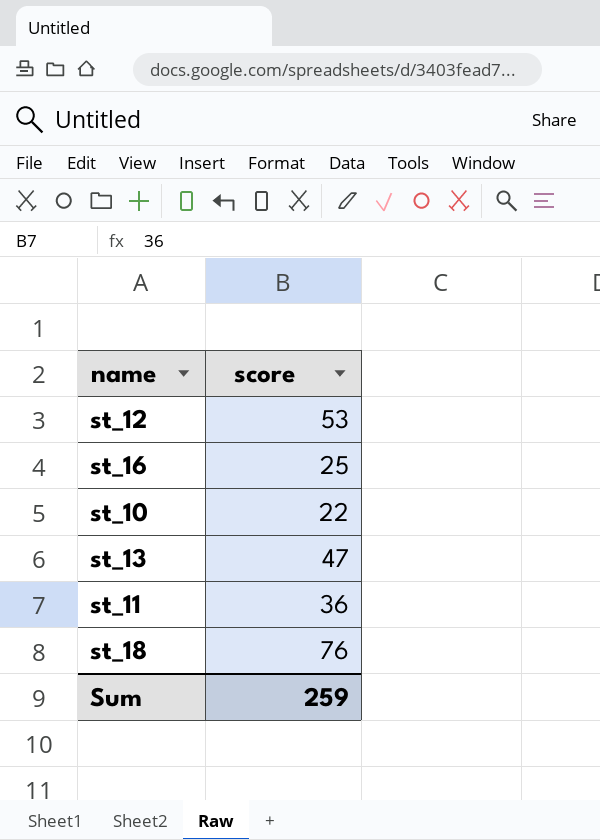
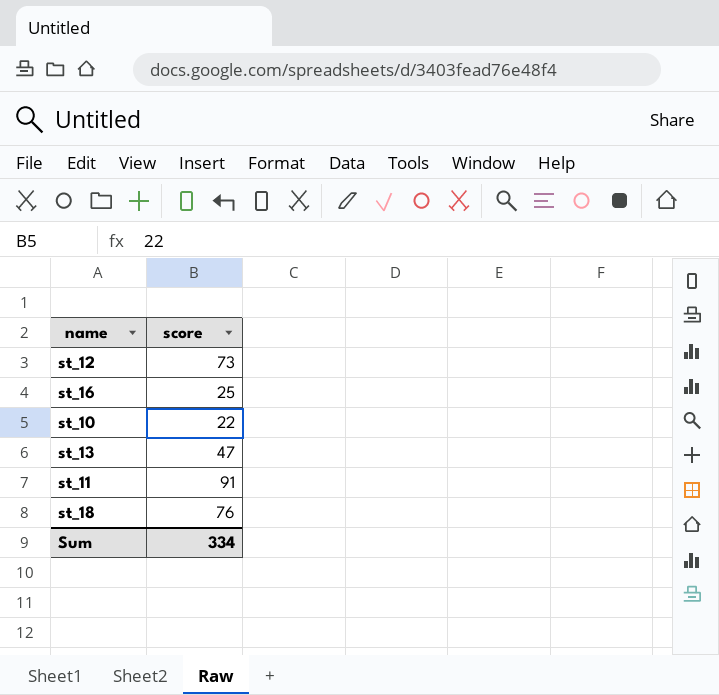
st_12 | score: 53 -> 73
st_11 | score: 36 -> 91
Sum | score: 259 -> 334

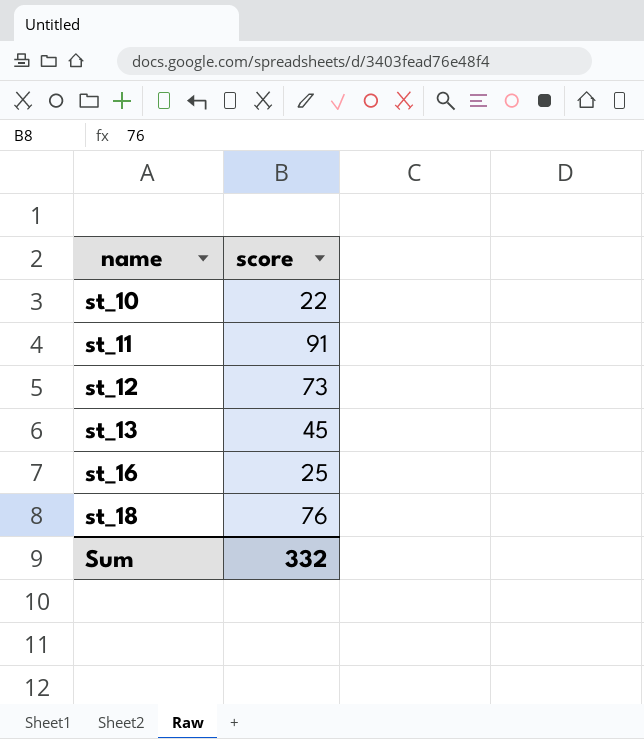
row order: none -> name ascending
st_13 | score: 47 -> 45
Sum | score: 334 -> 332

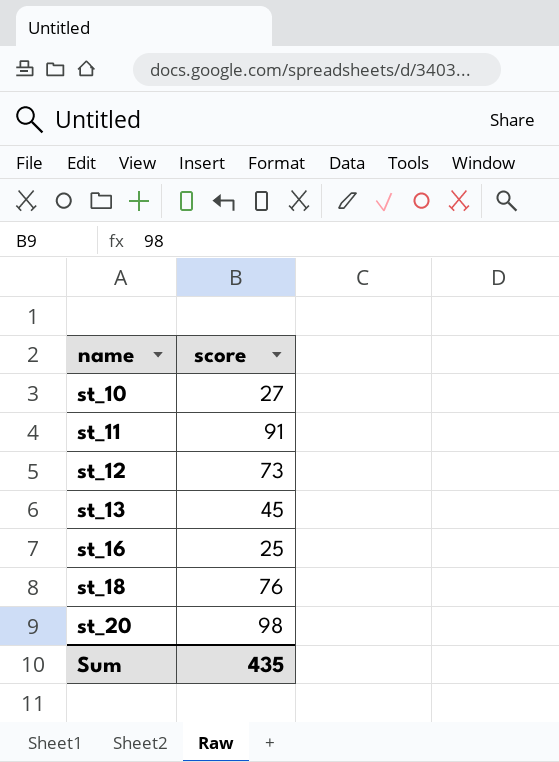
st_10 | score: 22 -> 27
row st_20: none -> 98
Sum | score: 332 -> 435

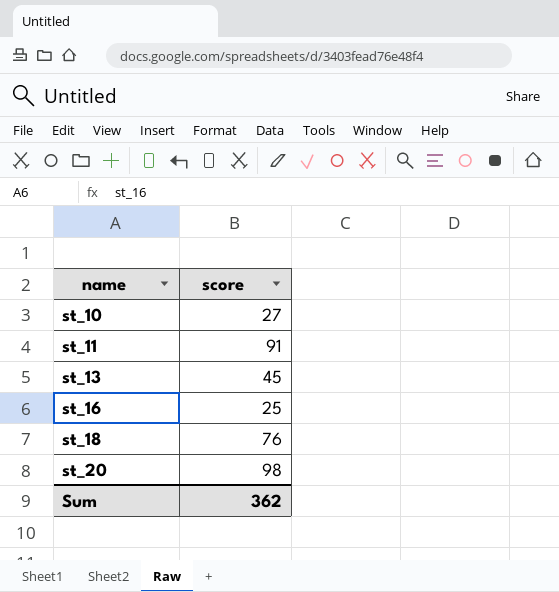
row st_12: 73 -> none
Sum | score: 435 -> 362

